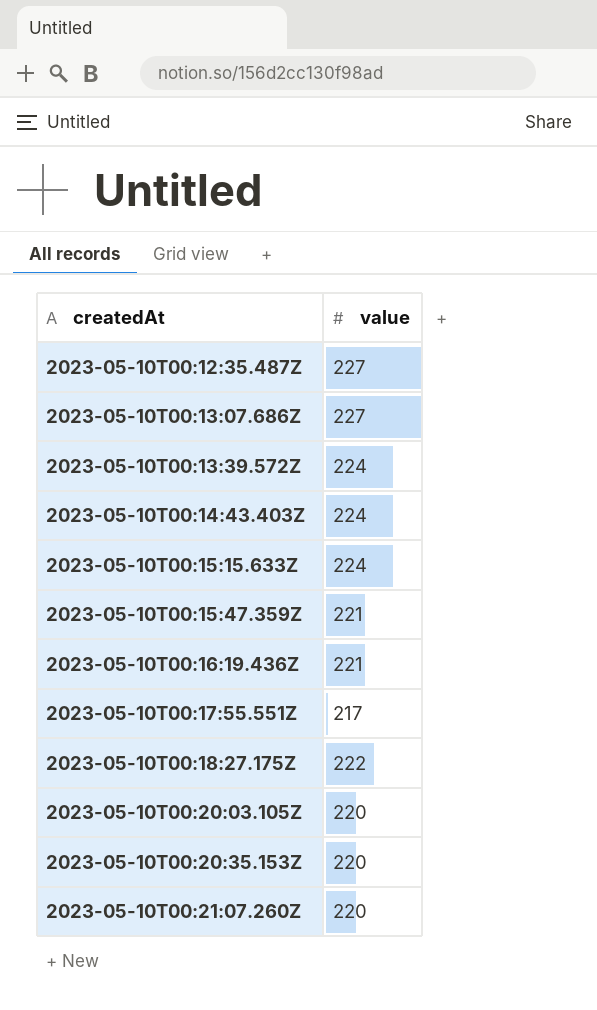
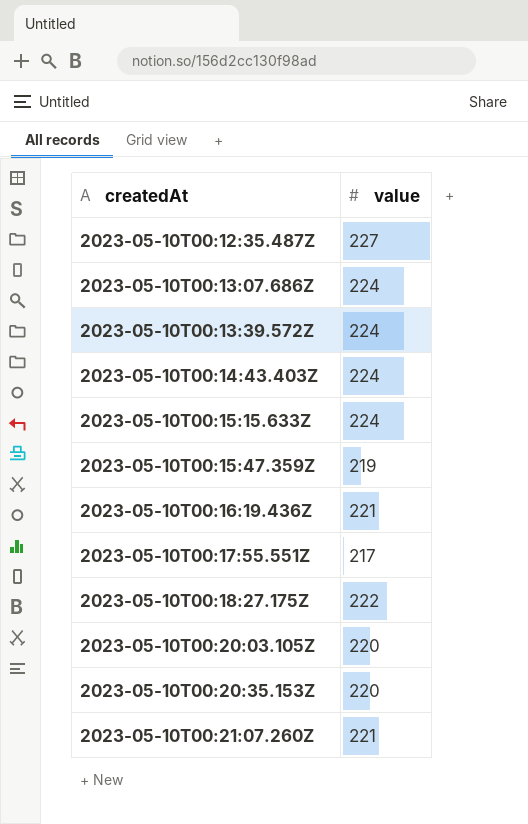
2023-05-10T00:13:07.686Z | value: 227 -> 224
2023-05-10T00:15:47.359Z | value: 221 -> 219
2023-05-10T00:21:07.260Z | value: 220 -> 221

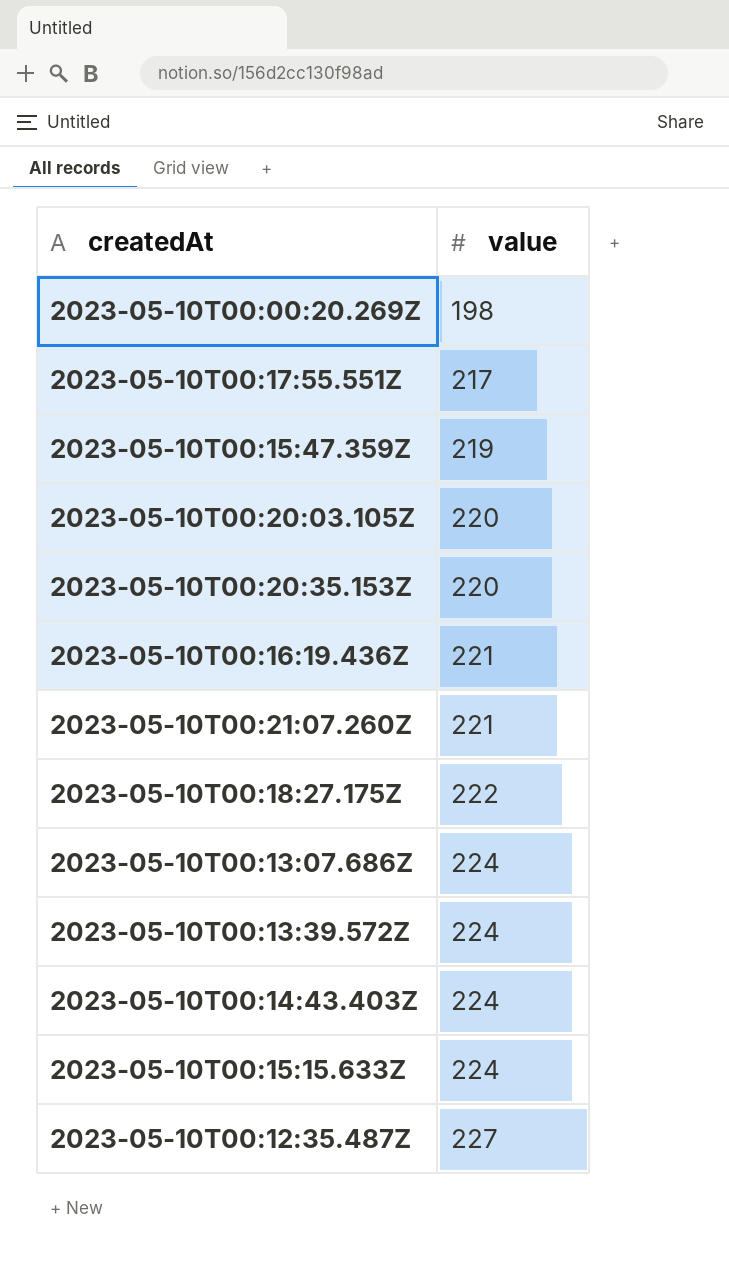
row order: createdAt ascending -> value ascending
row 2023-05-10T00:00:20.269Z: none -> 198

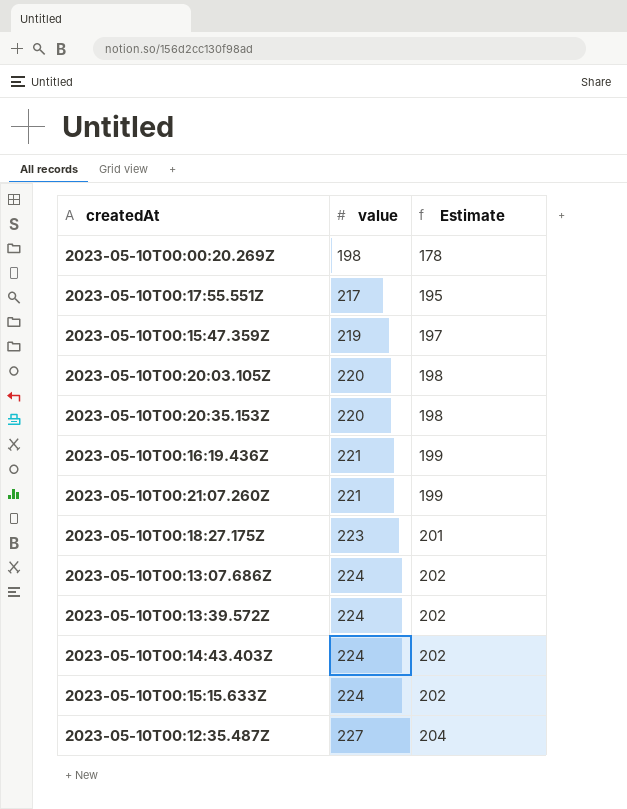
column Estimate | formula: none -> [value] * 0.9
2023-05-10T00:18:27.175Z | value: 222 -> 223

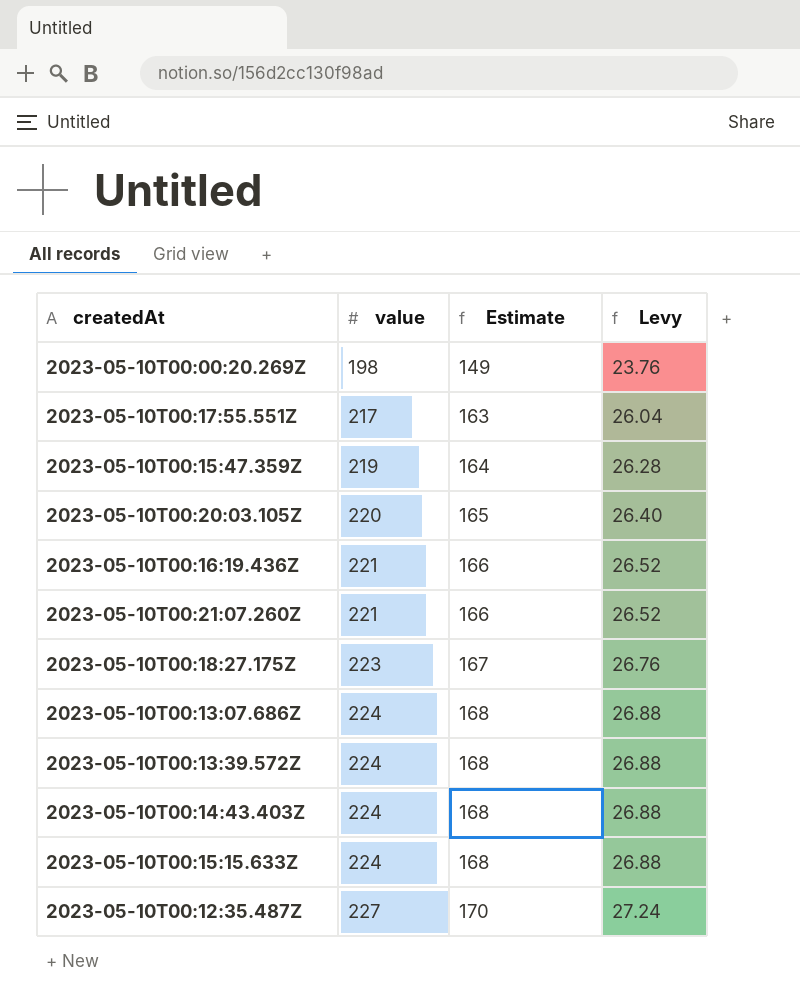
column Estimate | formula: [value] * 0.9 -> [value] * 0.75
column Levy | formula: none -> [value] * 0.12
row 2023-05-10T00:20:35.153Z: 220 | 198 -> none

